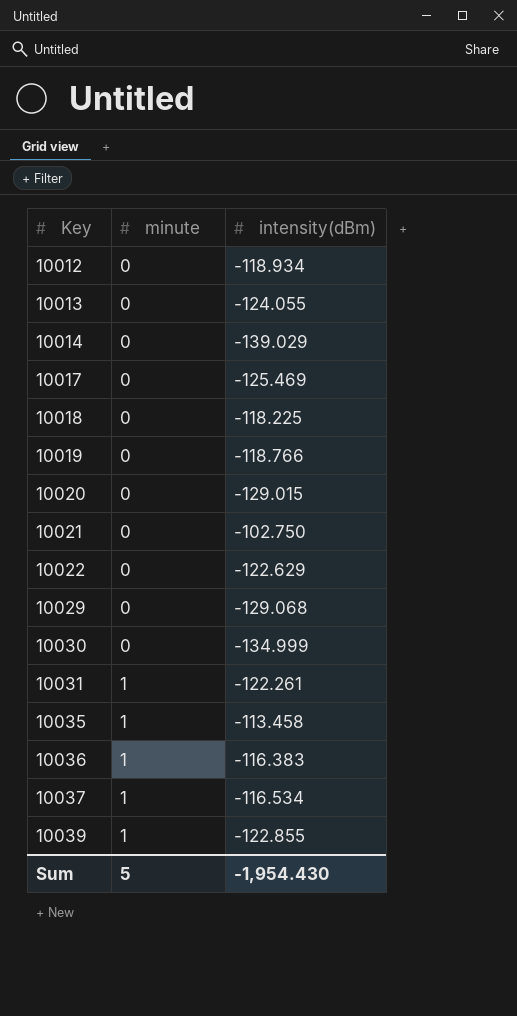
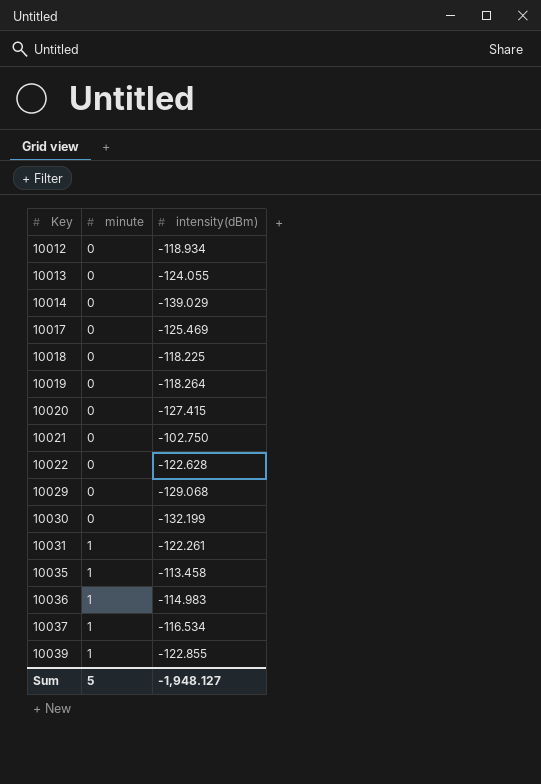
10019 | intensity(dBm): -118.766 -> -118.264
10020 | intensity(dBm): -129.015 -> -127.415
10022 | intensity(dBm): -122.629 -> -122.628
10030 | intensity(dBm): -134.999 -> -132.199
10036 | intensity(dBm): -116.383 -> -114.983
Sum | intensity(dBm): -1,954.430 -> -1,948.127

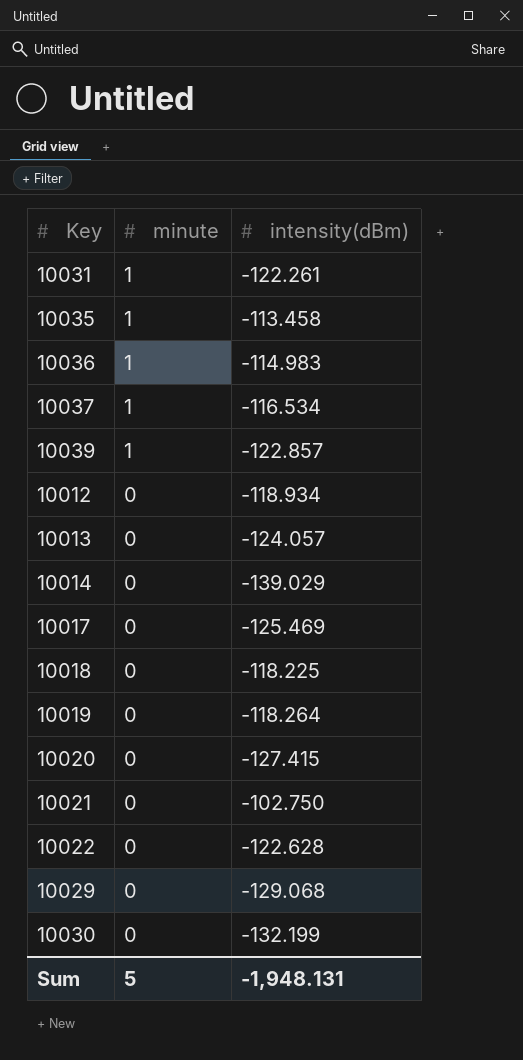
row order: Key ascending -> minute descending
10039 | intensity(dBm): -122.855 -> -122.857
10013 | intensity(dBm): -124.055 -> -124.057
Sum | intensity(dBm): -1,948.127 -> -1,948.131

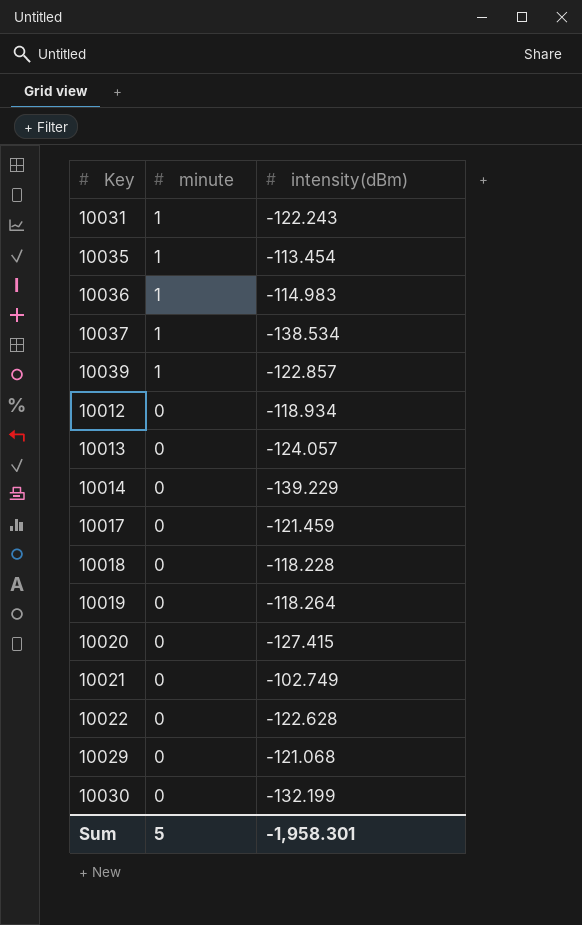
10031 | intensity(dBm): -122.261 -> -122.243
10035 | intensity(dBm): -113.458 -> -113.454
10037 | intensity(dBm): -116.534 -> -138.534
10014 | intensity(dBm): -139.029 -> -139.229
10017 | intensity(dBm): -125.469 -> -121.459
10018 | intensity(dBm): -118.225 -> -118.228
10021 | intensity(dBm): -102.750 -> -102.749
10029 | intensity(dBm): -129.068 -> -121.068
Sum | intensity(dBm): -1,948.131 -> -1,958.301

